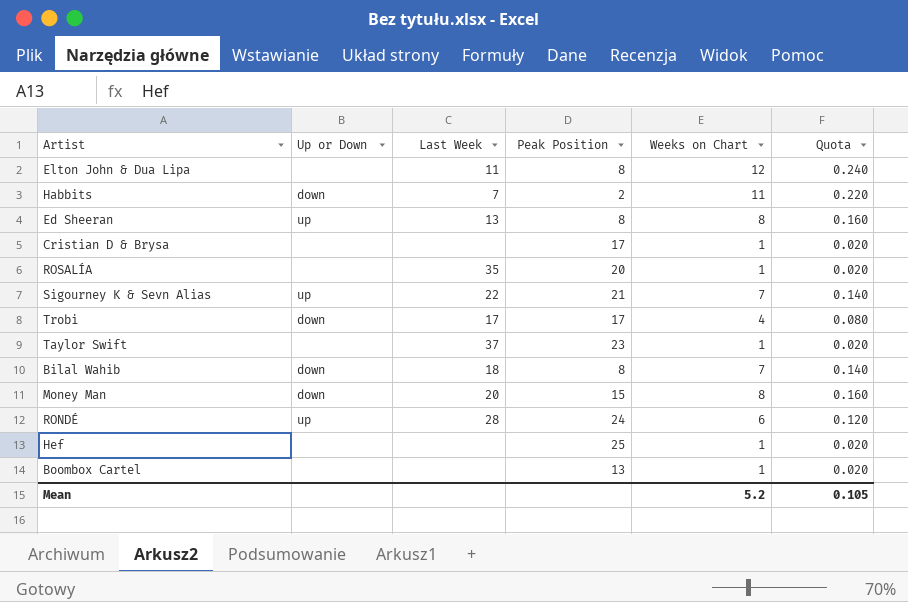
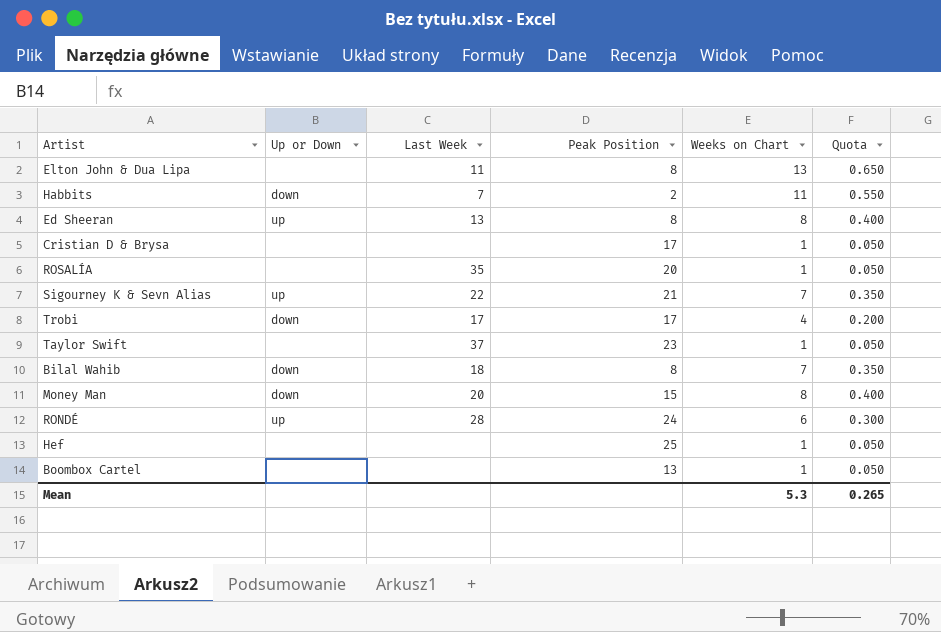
column Quota | formula: [Weeks on Chart] * 0.02 -> [Weeks on Chart] * 0.05
Elton John & Dua Lipa | Weeks on Chart: 12 -> 13
Mean | Weeks on Chart: 5.2 -> 5.3
Mean | Quota: 0.105 -> 0.265

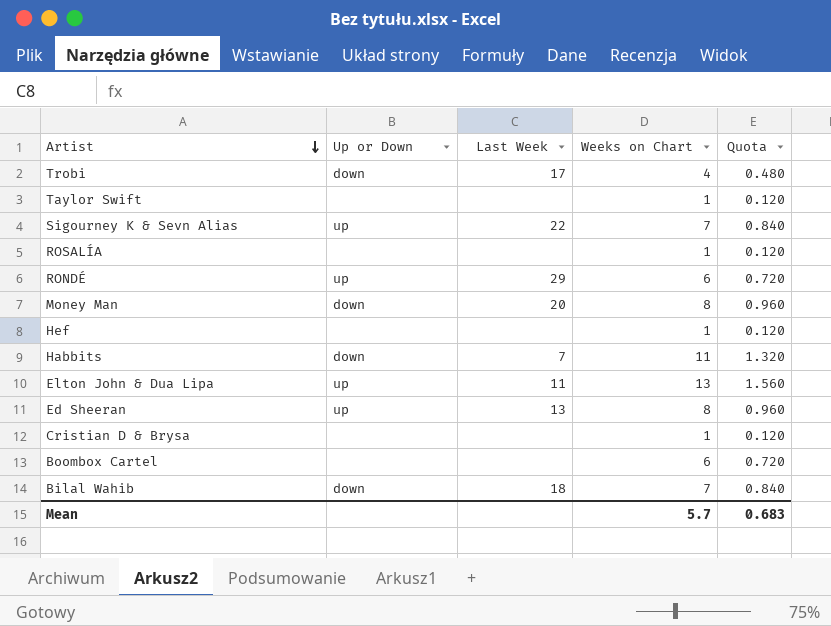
row order: none -> Artist descending
column Peak Position | position: 4 -> none
column Quota | formula: [Weeks on Chart] * 0.05 -> [Weeks on Chart] * 0.12
Taylor Swift | Last Week: 37 -> none
ROSALÍA | Last Week: 35 -> none
RONDÉ | Last Week: 28 -> 29
Elton John & Dua Lipa | Up or Down: none -> up
Boombox Cartel | Weeks on Chart: 1 -> 6
Mean | Weeks on Chart: 5.3 -> 5.7
Mean | Quota: 0.265 -> 0.683

